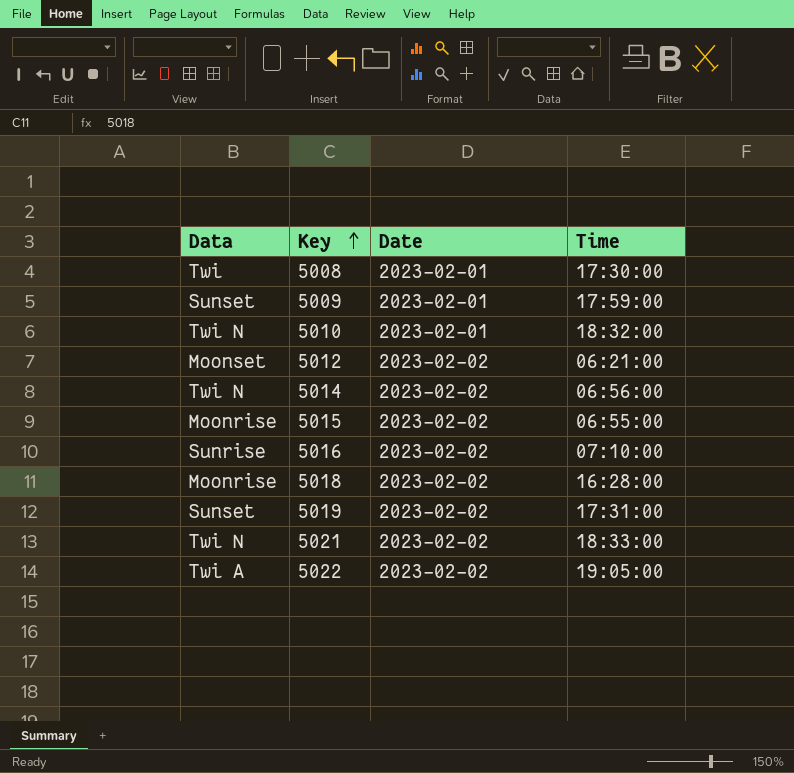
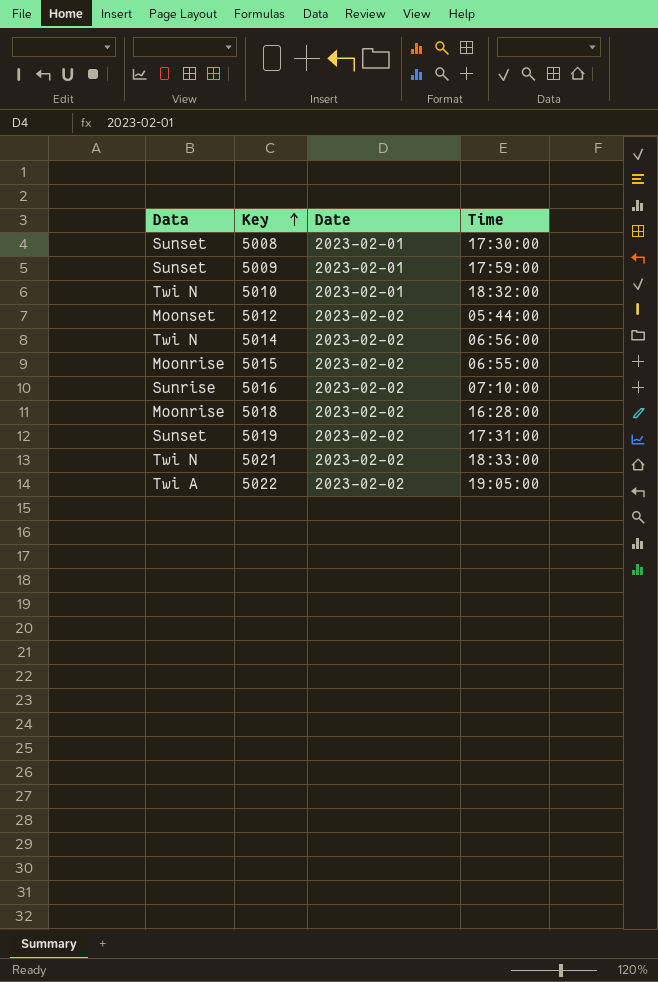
5008 | Data: Twi -> Sunset
5012 | Time: 06:21:00 -> 05:44:00

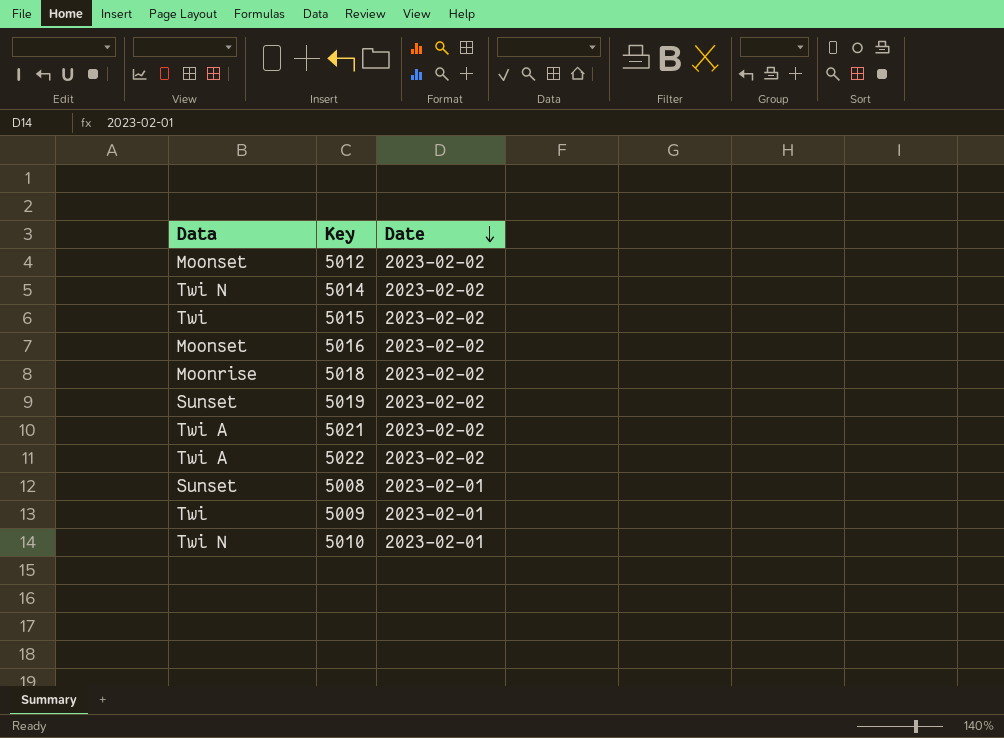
row order: Key ascending -> Date descending
column Time | position: 4 -> none
5015 | Data: Moonrise -> Twi
5016 | Data: Sunrise -> Moonset
5021 | Data: Twi N -> Twi A
5009 | Data: Sunset -> Twi

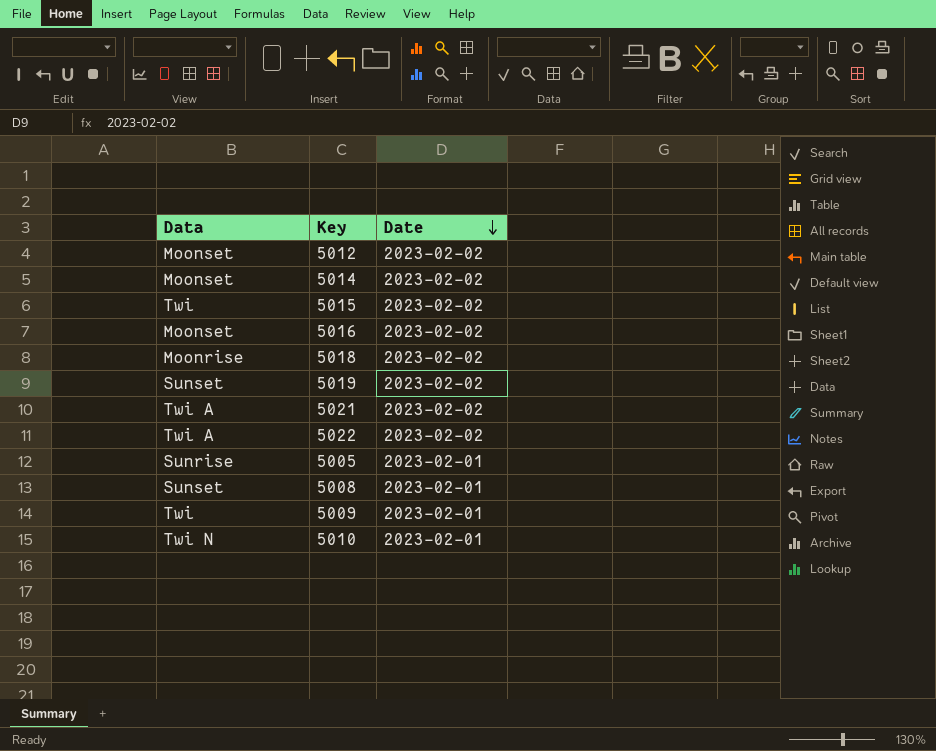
5014 | Data: Twi N -> Moonset
row 5005: none -> Sunrise | 2023-02-01

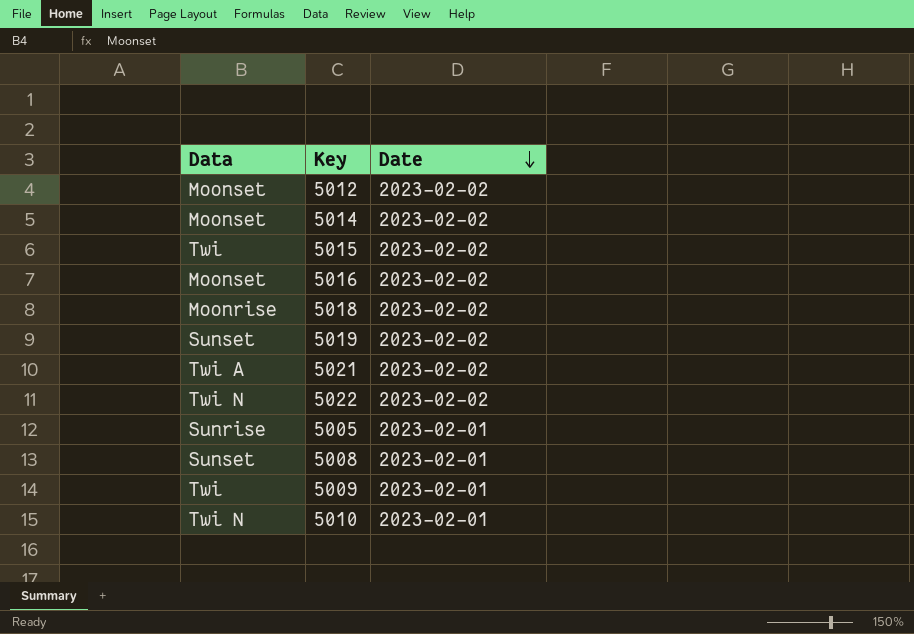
5022 | Data: Twi A -> Twi N

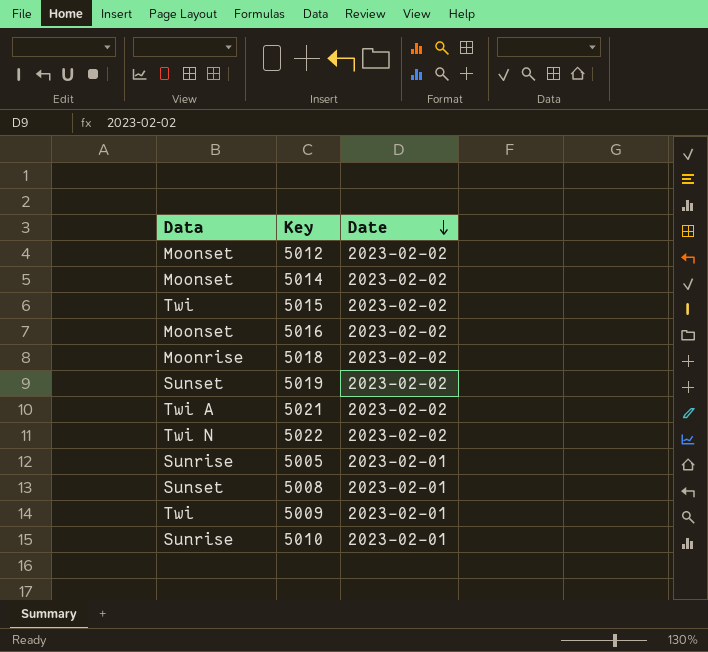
5010 | Data: Twi N -> Sunrise

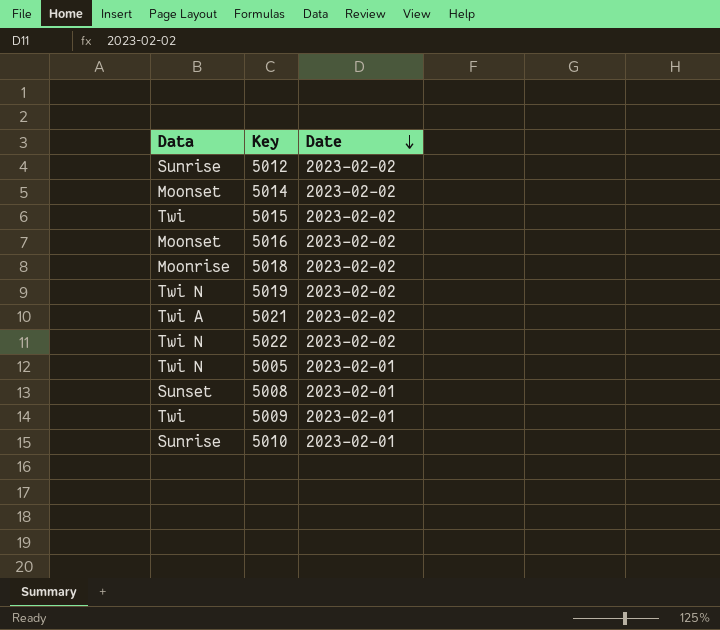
5012 | Data: Moonset -> Sunrise
5019 | Data: Sunset -> Twi N
5005 | Data: Sunrise -> Twi N

